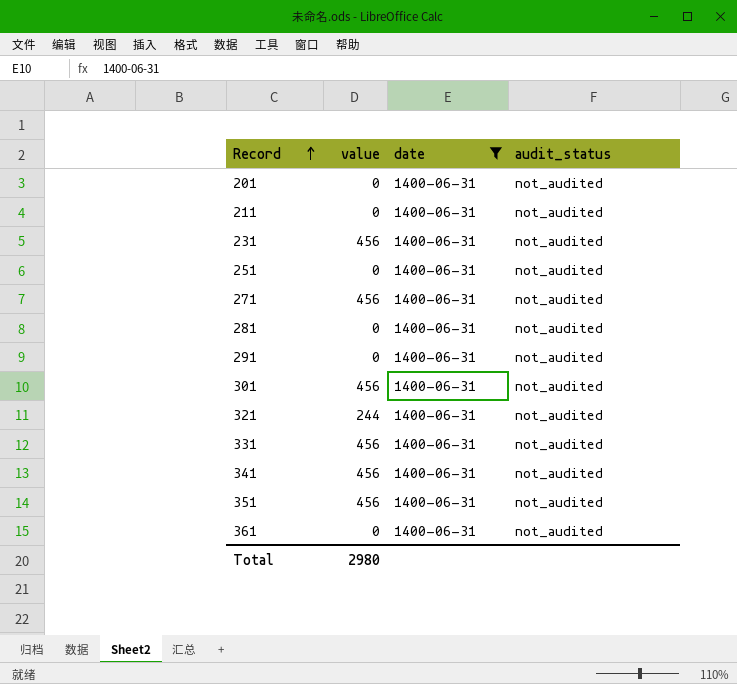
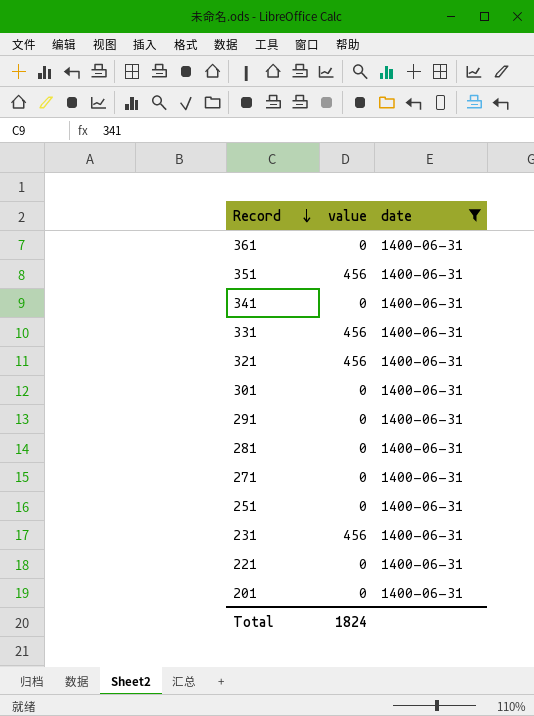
row order: Record ascending -> Record descending
column audit_status | position: 4 -> none
row 211: 0 | 1400-06-31 | not_audited -> none
341 | value: 456 -> 0
321 | value: 244 -> 456
301 | value: 456 -> 0
271 | value: 456 -> 0
row 221: none -> 0 | 1400-06-31
Total | value: 2980 -> 1824

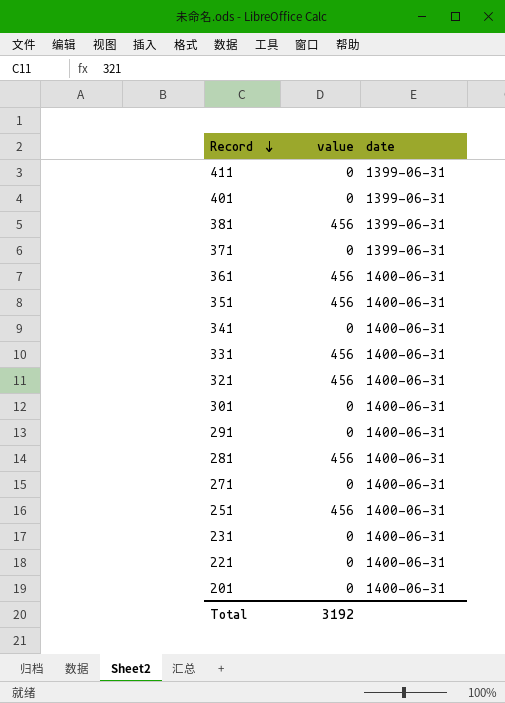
filter: date = 1400-06-31 -> none
361 | value: 0 -> 456
281 | value: 0 -> 456
251 | value: 0 -> 456
231 | value: 456 -> 0
Total | value: 1824 -> 3192

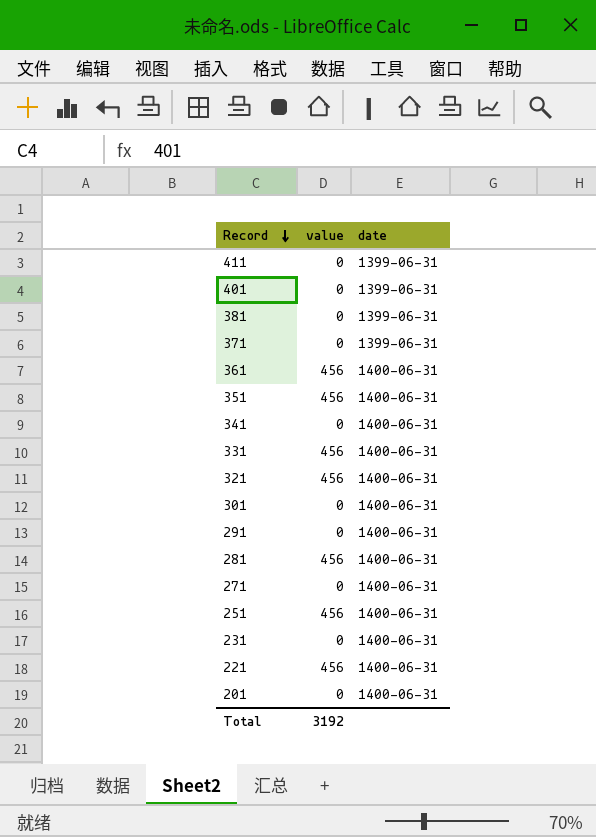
381 | value: 456 -> 0
221 | value: 0 -> 456

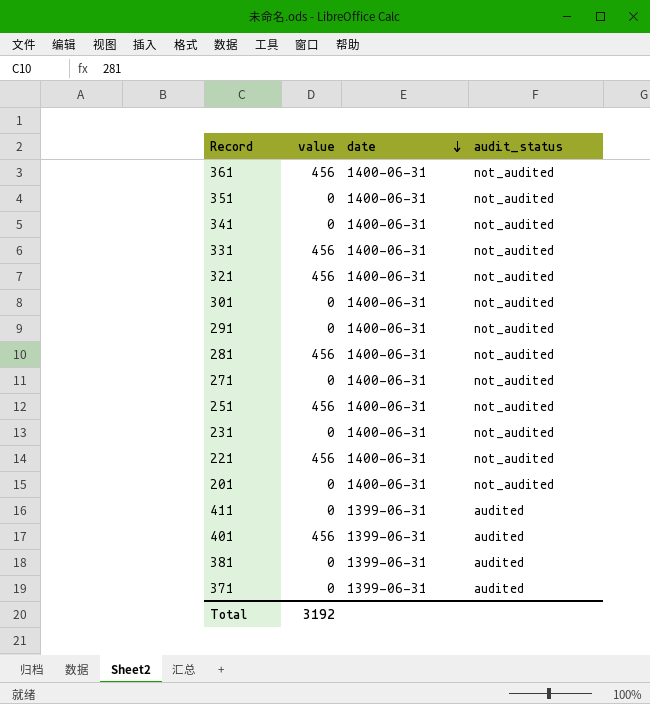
row order: Record descending -> date descending
column audit_status | position: none -> 4
351 | value: 456 -> 0
401 | value: 0 -> 456

